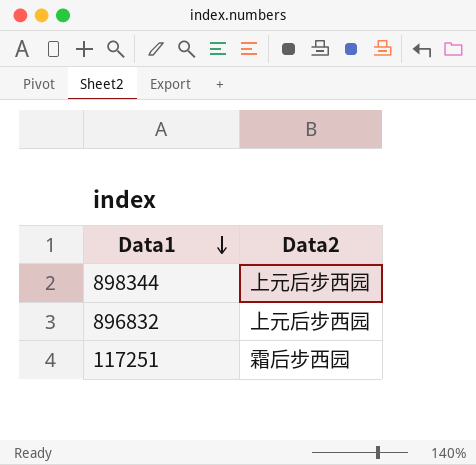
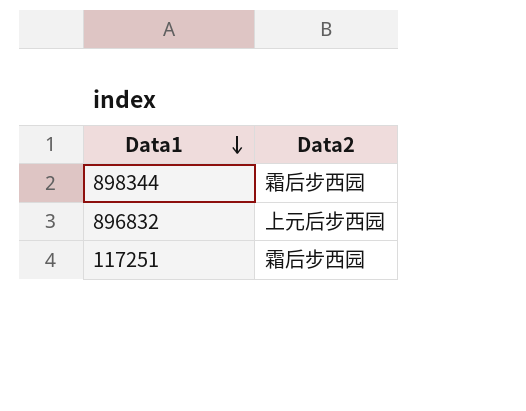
898344 | Data2: 上元后步西园 -> 霜后步西园

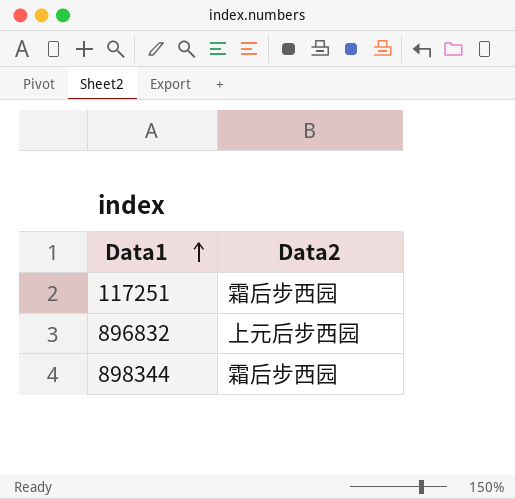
row order: Data1 descending -> Data1 ascending

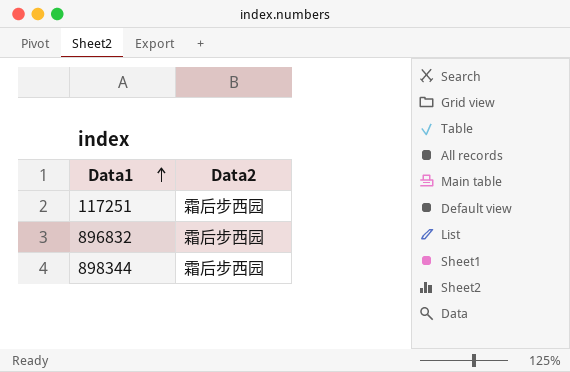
896832 | Data2: 上元后步西园 -> 霜后步西园

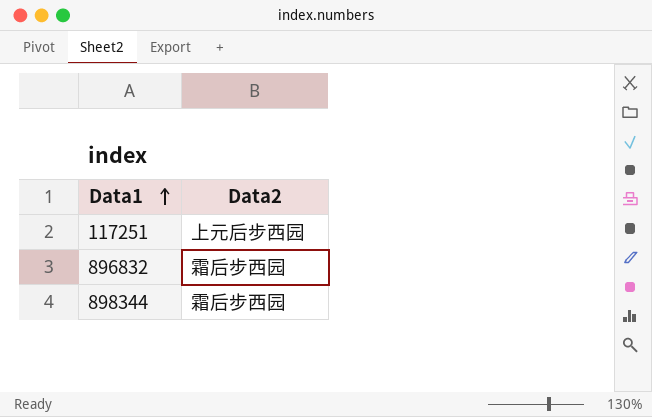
117251 | Data2: 霜后步西园 -> 上元后步西园

